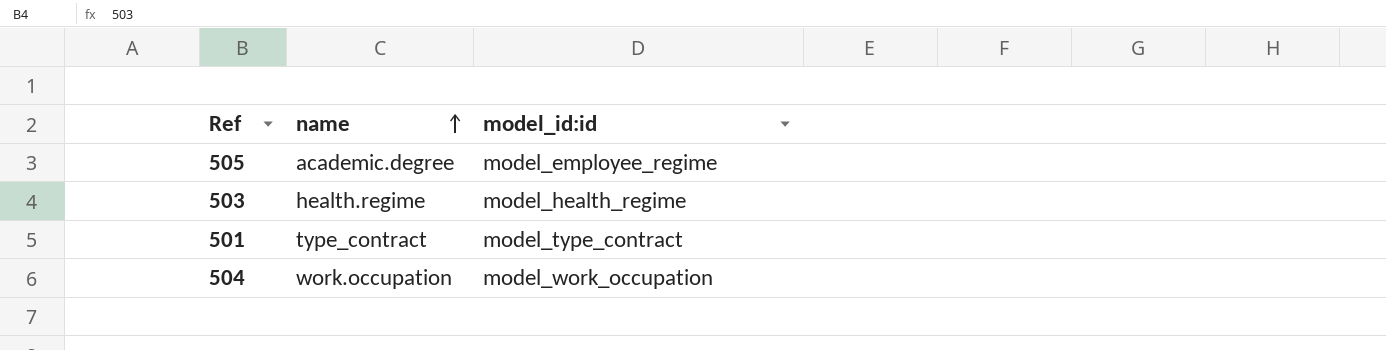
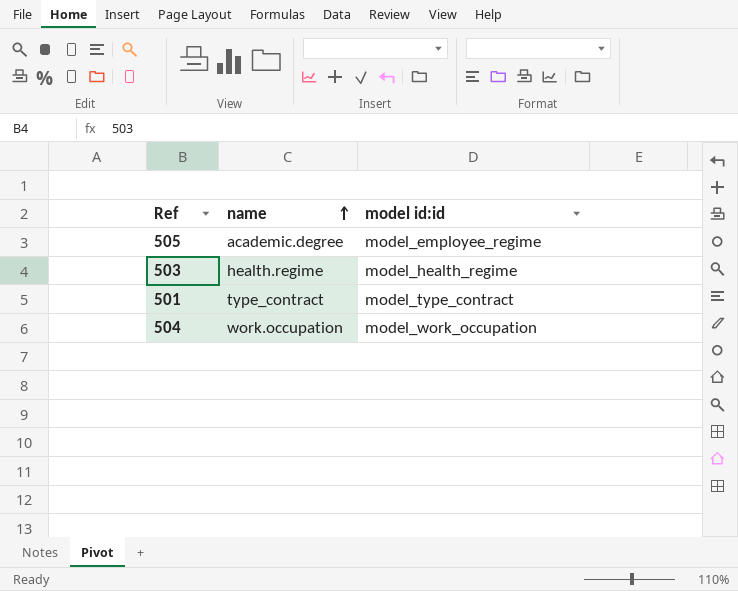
column name: model_id:id -> model id:id

